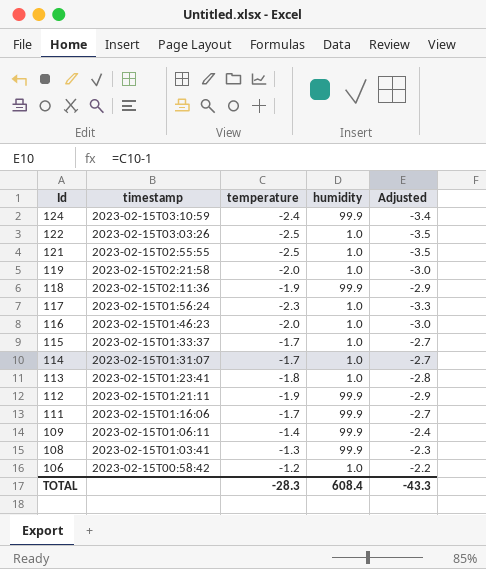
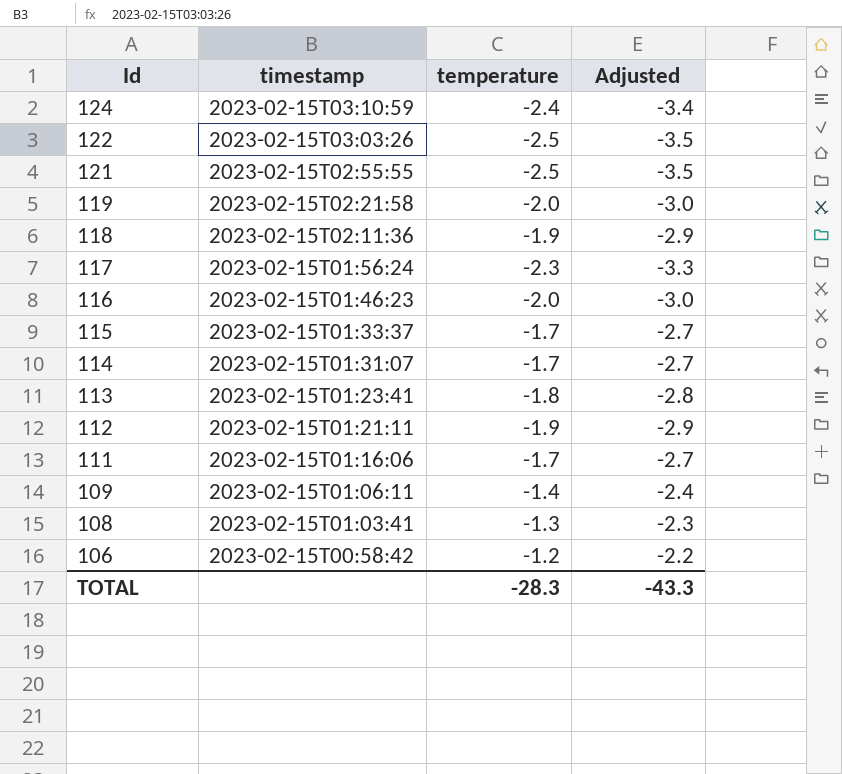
column humidity | position: 4 -> none

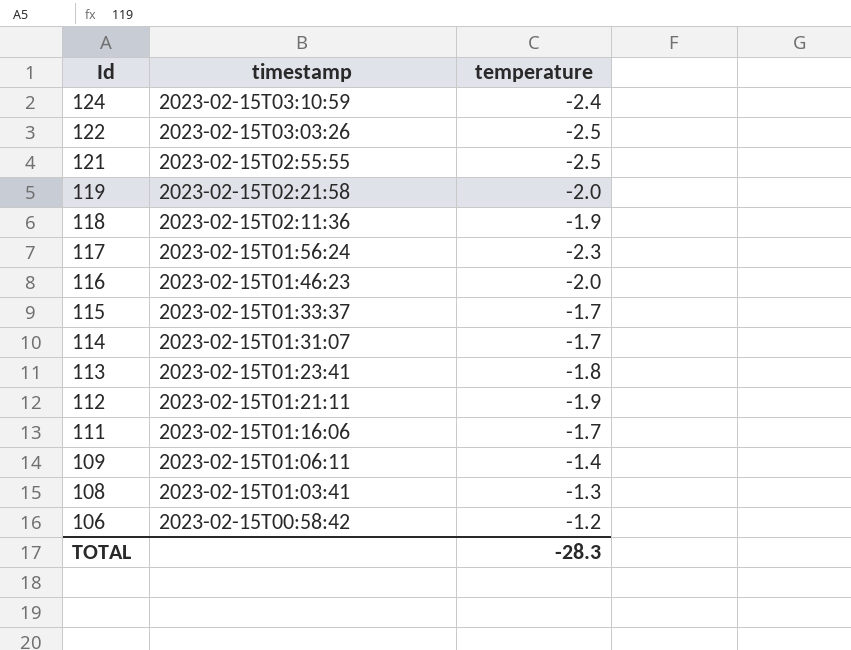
column Adjusted | formula: [temperature] - 1 -> none

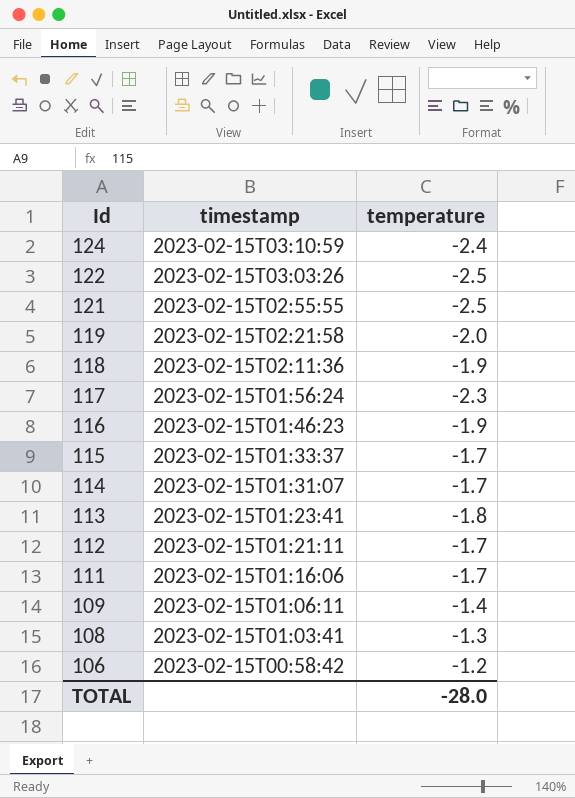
116 | temperature: -2.0 -> -1.9
112 | temperature: -1.9 -> -1.7
TOTAL | temperature: -28.3 -> -28.0

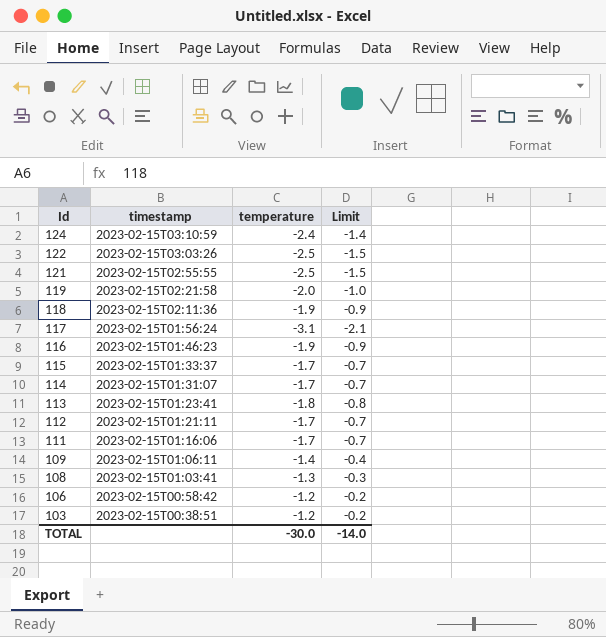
column Limit | formula: none -> [temperature] + 1
117 | temperature: -2.3 -> -3.1
row 103: none -> 2023-02-15T00:38:51 | -1.2 | -0.2
TOTAL | temperature: -28.0 -> -30.0

